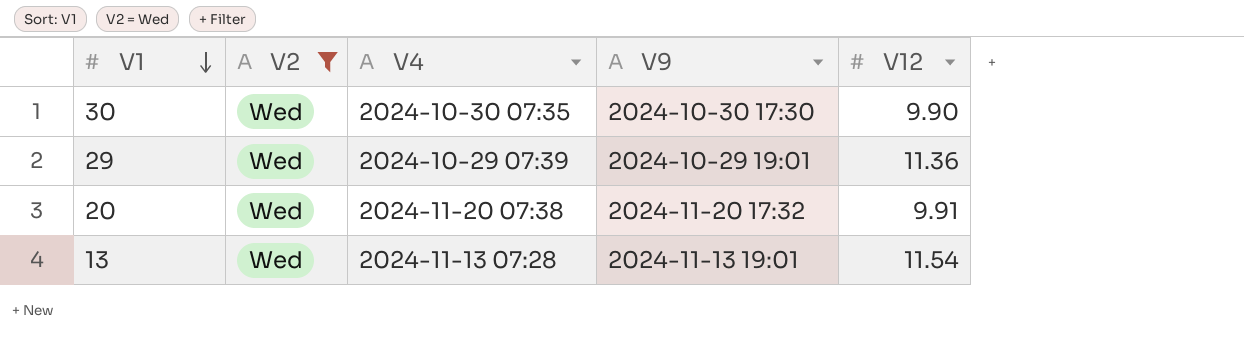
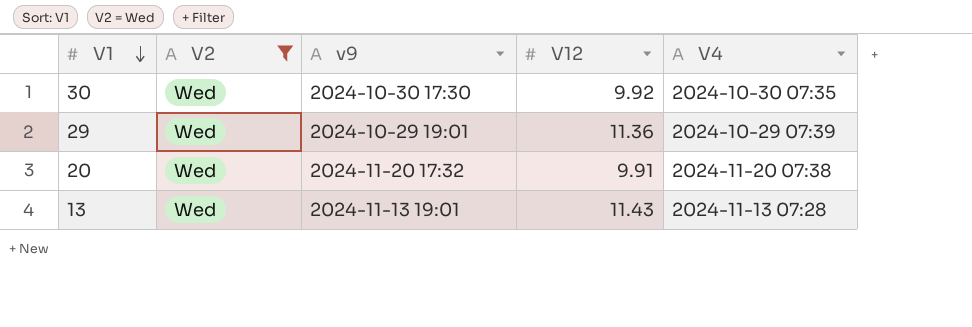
column name: V9 -> v9
column V4 | position: 3 -> 5
30 | V12: 9.90 -> 9.92
13 | V12: 11.54 -> 11.43

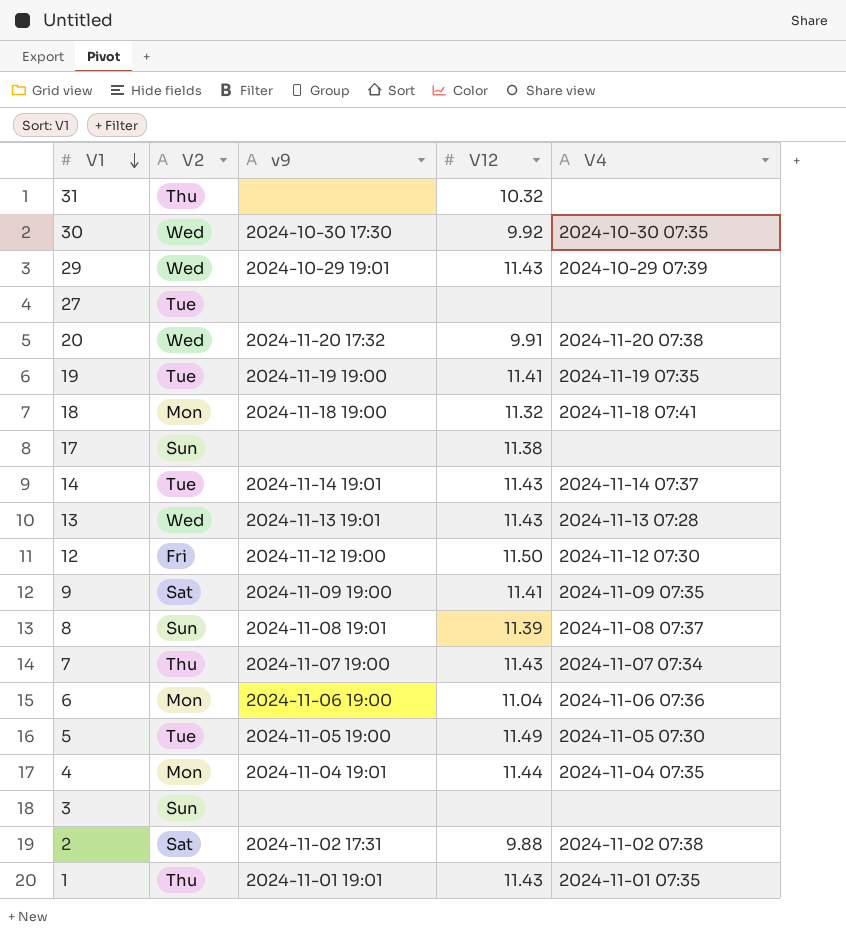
filter: V2 = Wed -> none
29 | V12: 11.36 -> 11.43

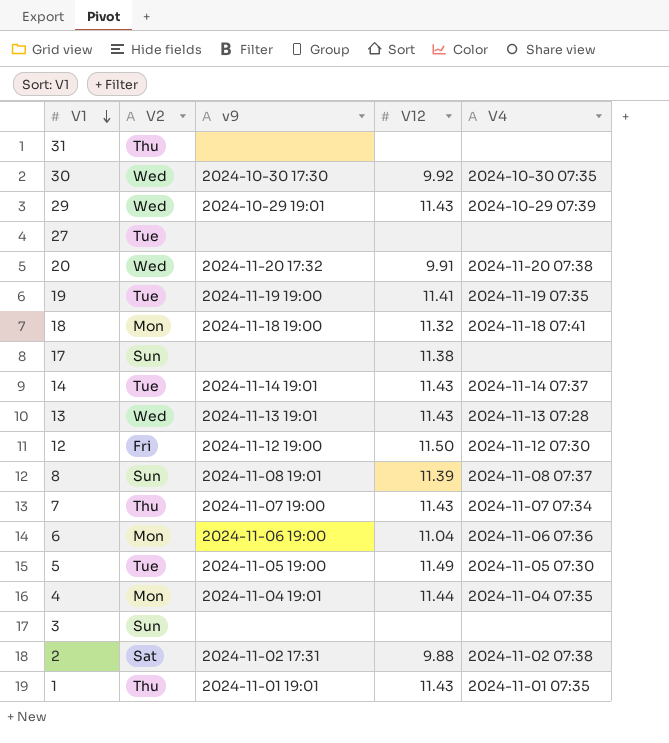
row 9: Sat | 2024-11-09 19:00 | 11.41 | 2024-11-09 07:35 -> none
31 | V12: 10.32 -> none

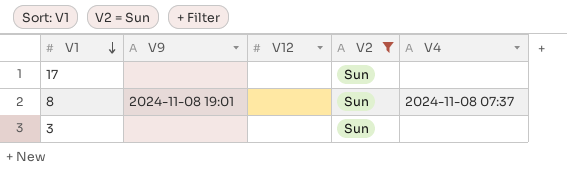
filter: none -> V2 = Sun
column name: v9 -> V9
column V2 | position: 2 -> 4
17 | V12: 11.38 -> none
8 | V12: 11.39 -> none

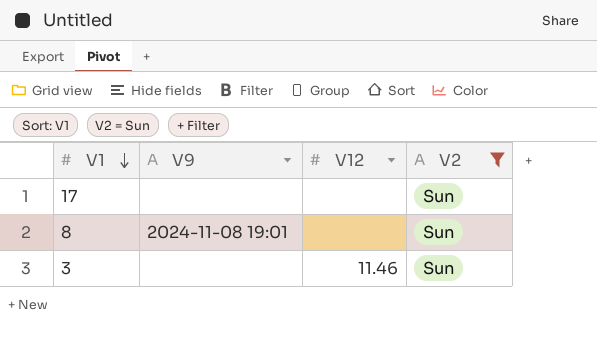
column V4 | position: 5 -> none
3 | V12: none -> 11.46

